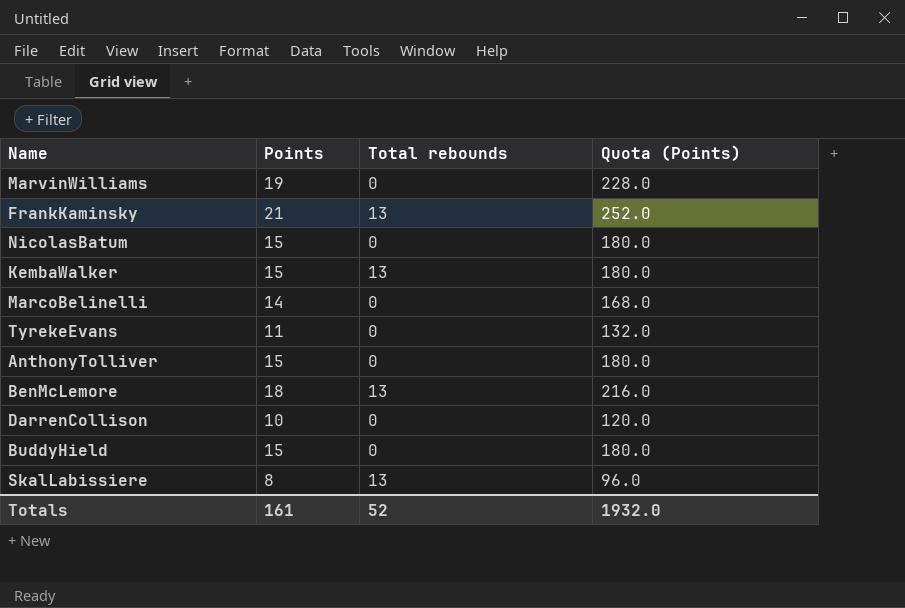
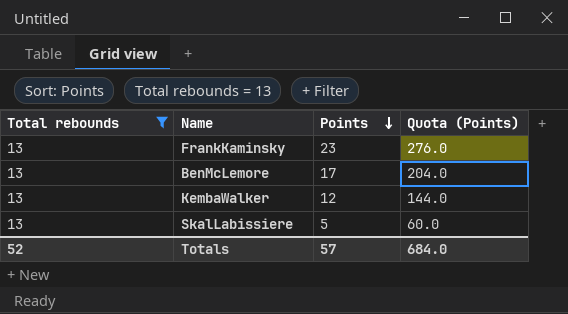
filter: none -> Total rebounds = 13
row order: none -> Points descending
column Total rebounds | position: 3 -> 1
FrankKaminsky | Points: 21 -> 23
FrankKaminsky | Quota (Points): 252.0 -> 276.0
BenMcLemore | Points: 18 -> 17
BenMcLemore | Quota (Points): 216.0 -> 204.0
KembaWalker | Points: 15 -> 12
KembaWalker | Quota (Points): 180.0 -> 144.0
SkalLabissiere | Points: 8 -> 5
SkalLabissiere | Quota (Points): 96.0 -> 60.0
Totals | Points: 161 -> 57
Totals | Quota (Points): 1932.0 -> 684.0

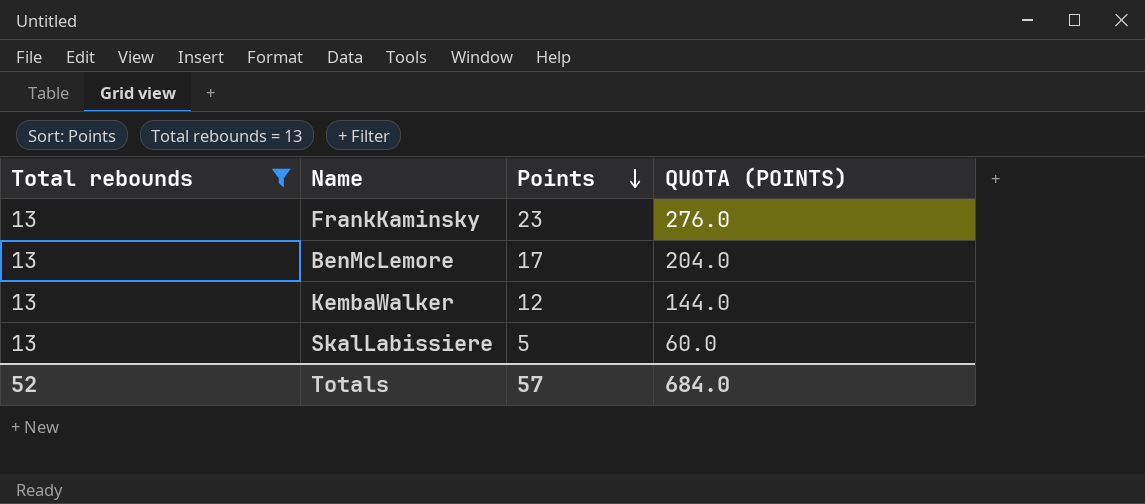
column name: Quota (Points) -> QUOTA (POINTS)

